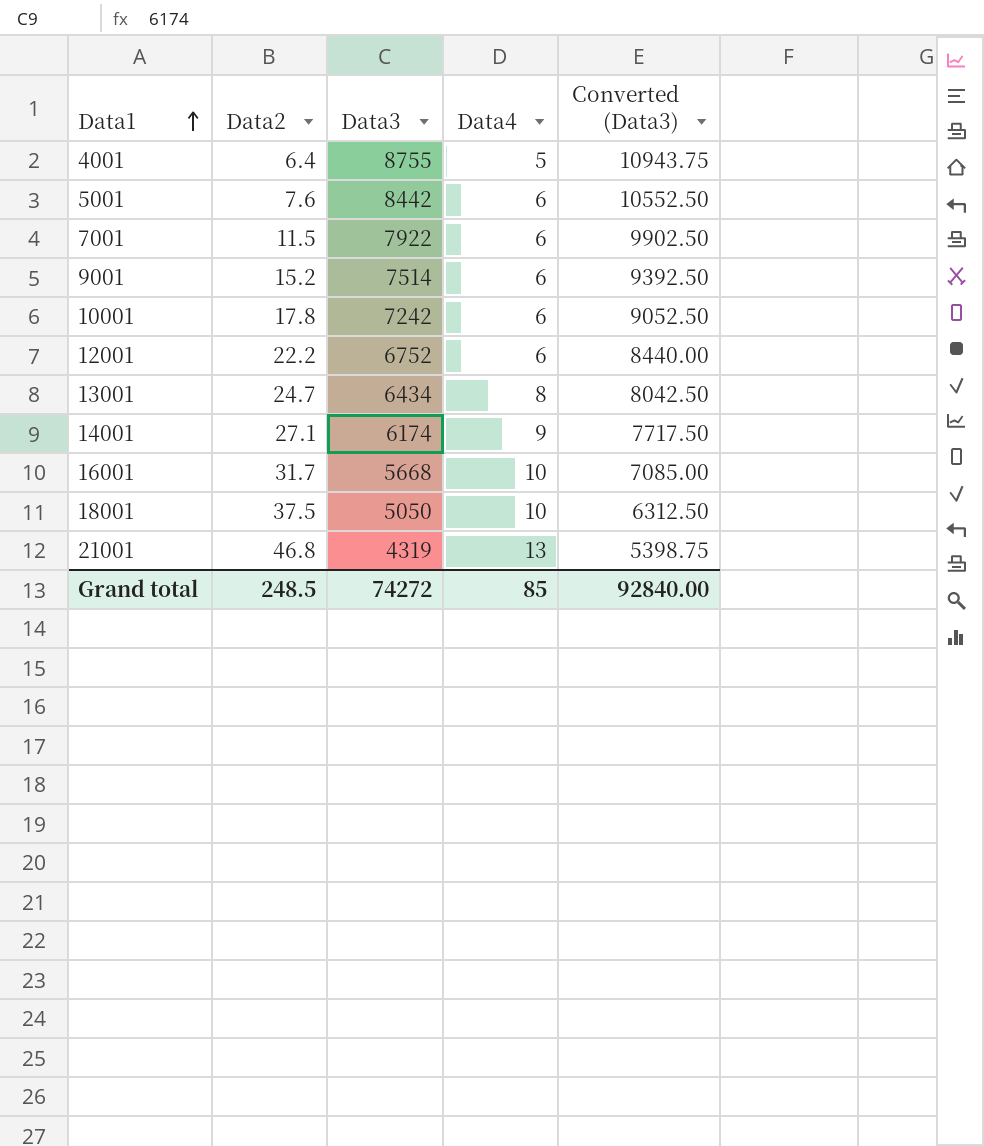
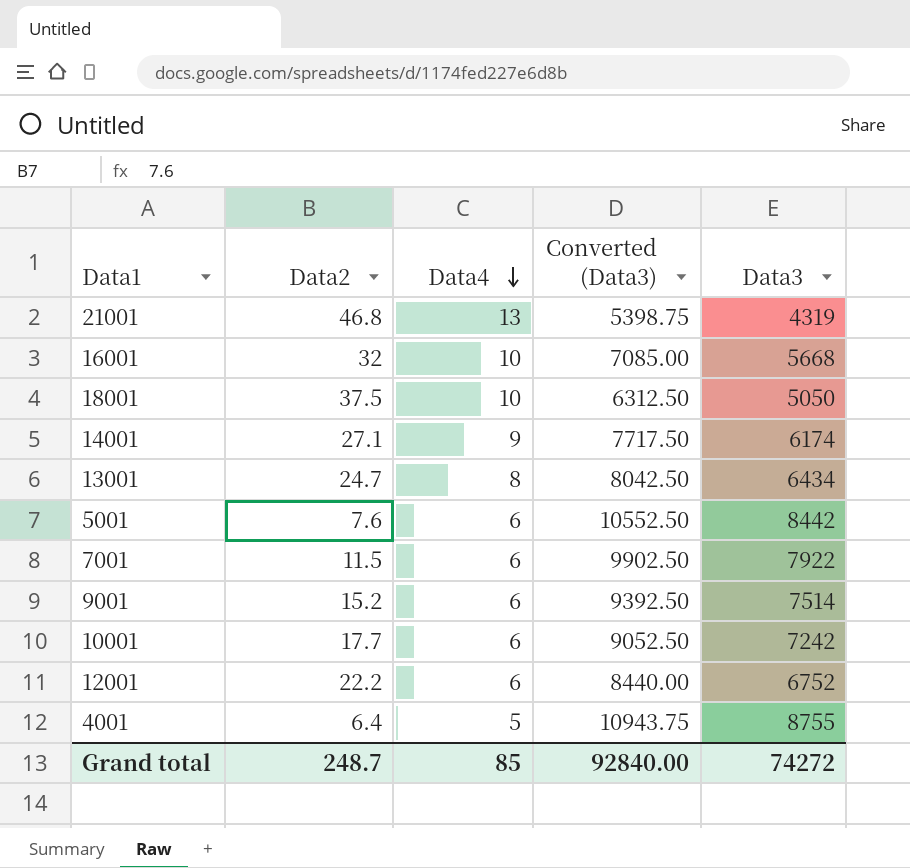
row order: Data1 ascending -> Data4 descending
column Data3 | position: 3 -> 5
16001 | Data2: 31.7 -> 32
10001 | Data2: 17.8 -> 17.7
Grand total | Data2: 248.5 -> 248.7

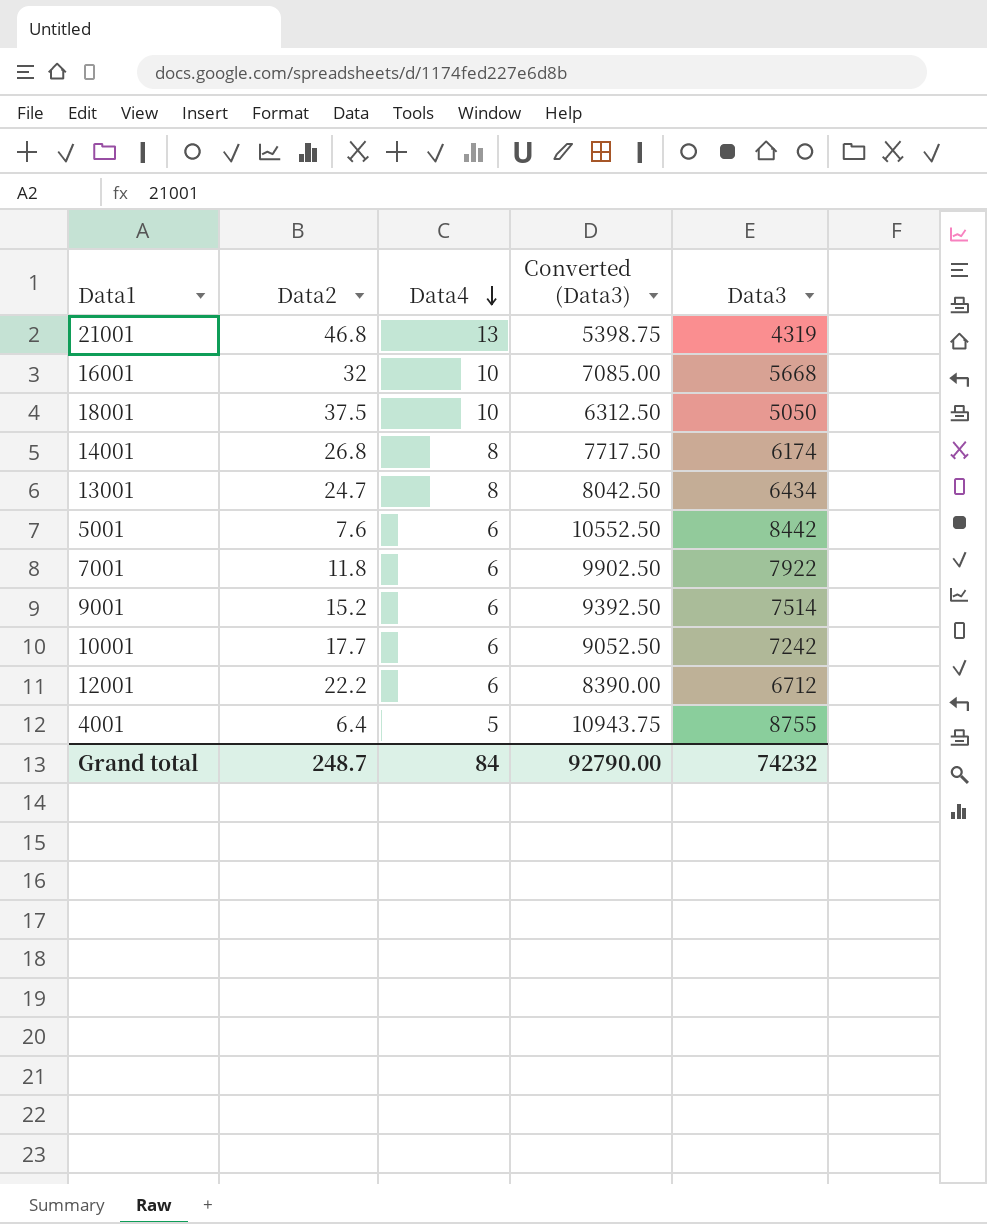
14001 | Data2: 27.1 -> 26.8
14001 | Data4: 9 -> 8
7001 | Data2: 11.5 -> 11.8
12001 | Converted (Data3): 8440.00 -> 8390.00
12001 | Data3: 6752 -> 6712
Grand total | Data4: 85 -> 84
Grand total | Converted (Data3): 92840.00 -> 92790.00
Grand total | Data3: 74272 -> 74232

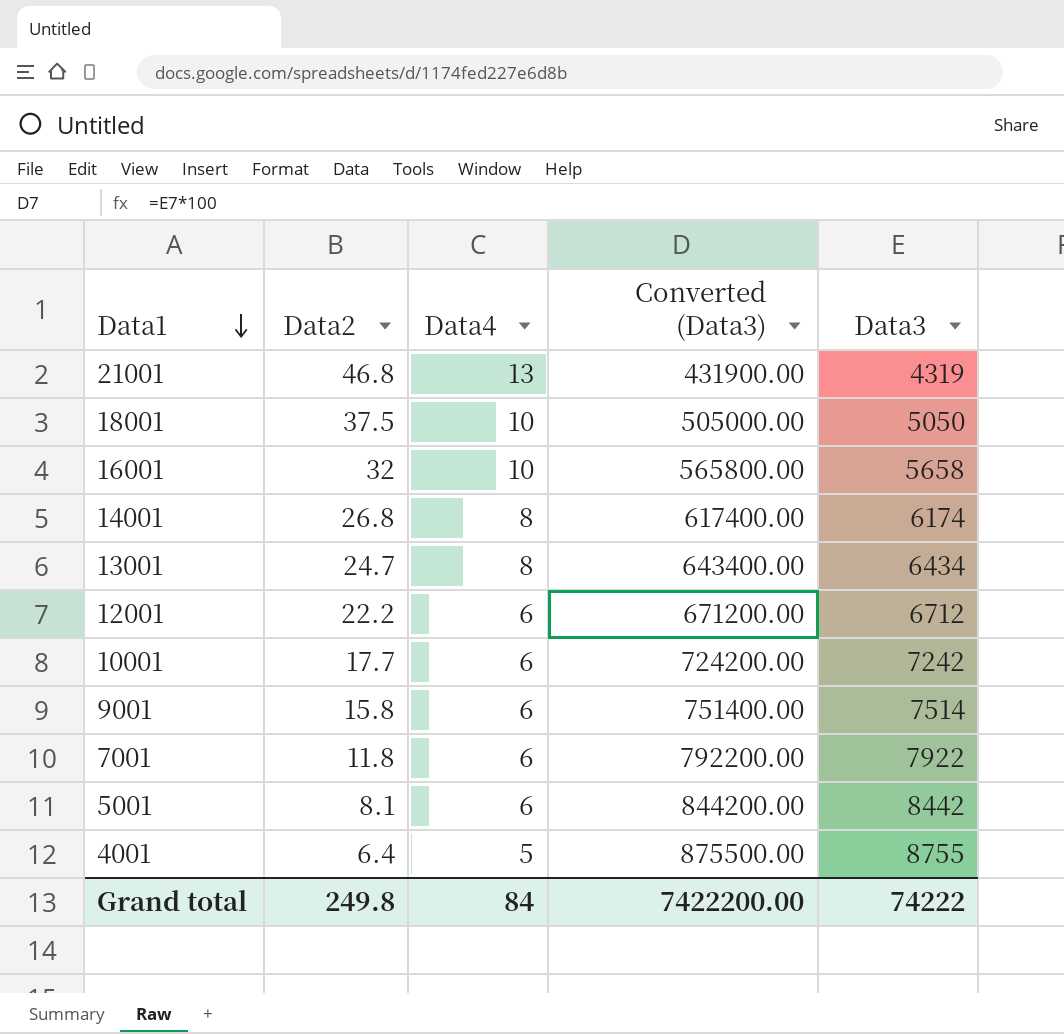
row order: Data4 descending -> Data1 descending
column Converted (Data3) | formula: [Data3] * 1.25 -> [Data3] * 100
16001 | Data3: 5668 -> 5658
9001 | Data2: 15.2 -> 15.8
5001 | Data2: 7.6 -> 8.1
Grand total | Data2: 248.7 -> 249.8
Grand total | Converted (Data3): 92790.00 -> 7422200.00
Grand total | Data3: 74232 -> 74222

